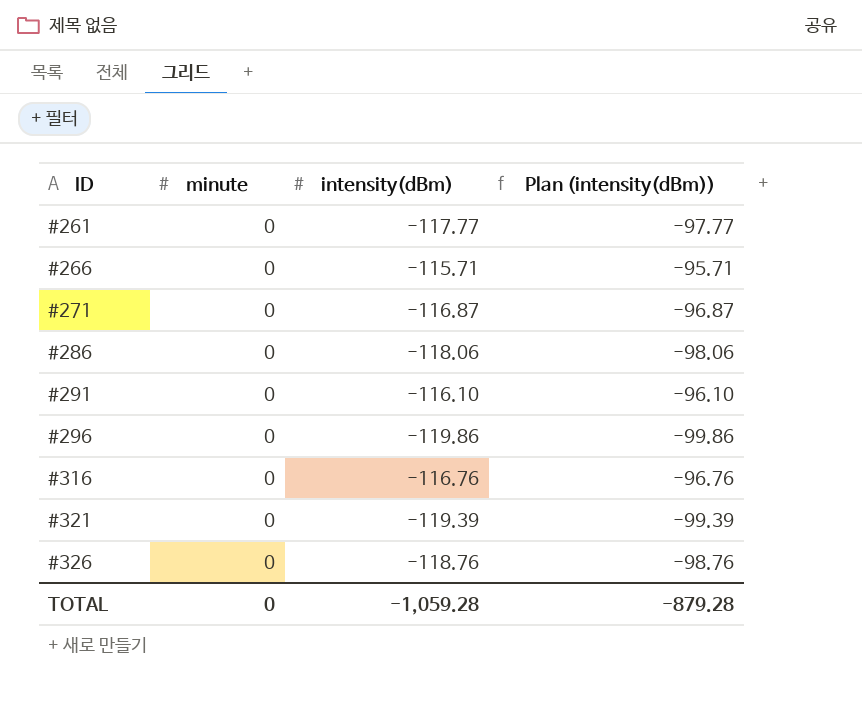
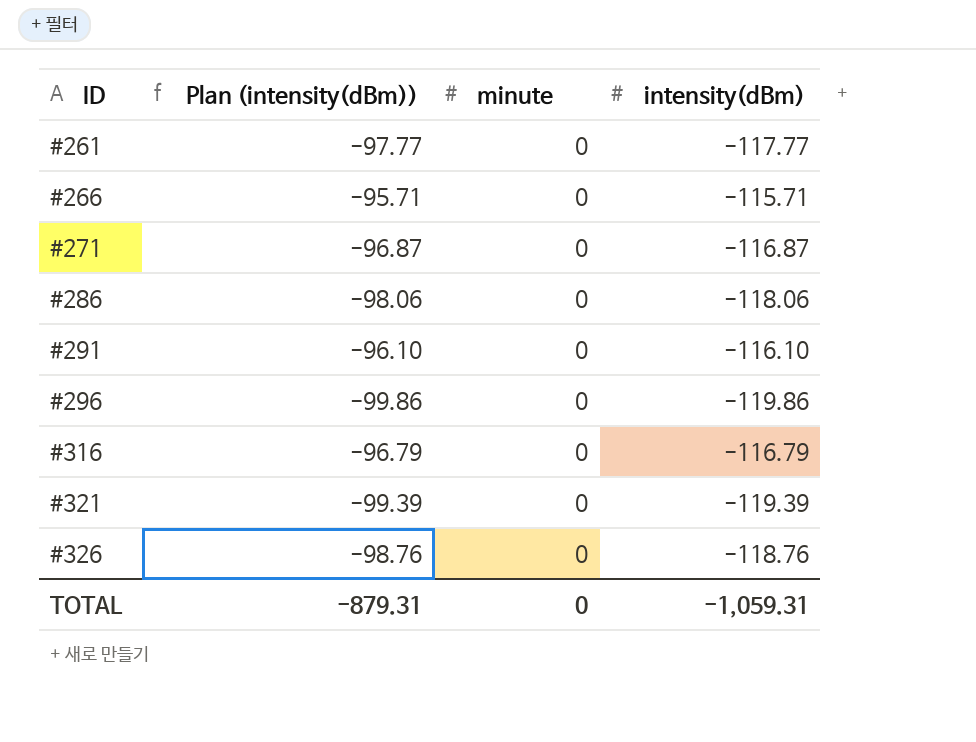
column Plan (intensity(dBm)) | position: 4 -> 2
#316 | Plan (intensity(dBm)): -96.76 -> -96.79
#316 | intensity(dBm): -116.76 -> -116.79
TOTAL | Plan (intensity(dBm)): -879.28 -> -879.31
TOTAL | intensity(dBm): -1,059.28 -> -1,059.31

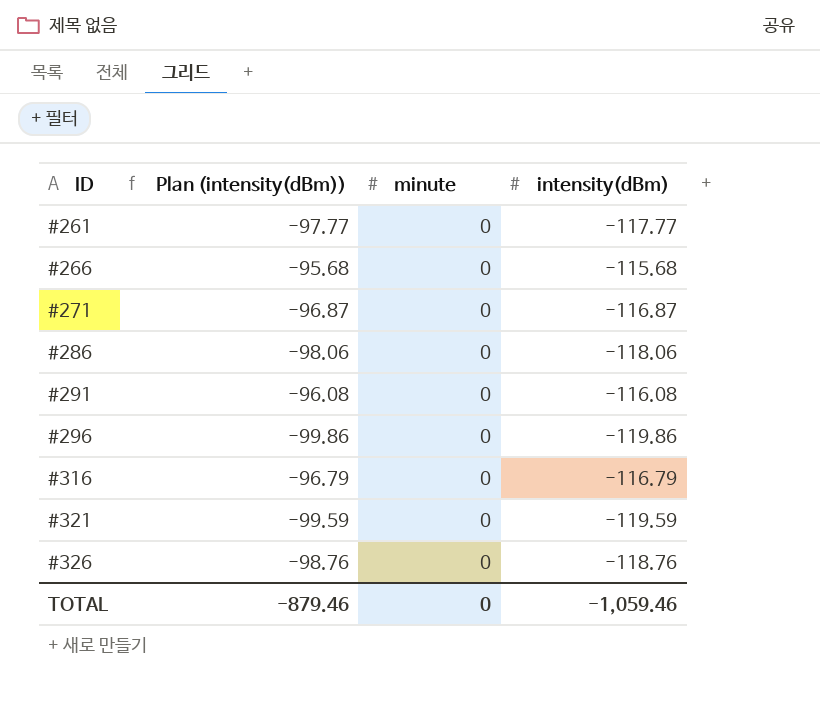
#266 | Plan (intensity(dBm)): -95.71 -> -95.68
#266 | intensity(dBm): -115.71 -> -115.68
#291 | Plan (intensity(dBm)): -96.10 -> -96.08
#291 | intensity(dBm): -116.10 -> -116.08
#321 | Plan (intensity(dBm)): -99.39 -> -99.59
#321 | intensity(dBm): -119.39 -> -119.59
TOTAL | Plan (intensity(dBm)): -879.31 -> -879.46
TOTAL | intensity(dBm): -1,059.31 -> -1,059.46

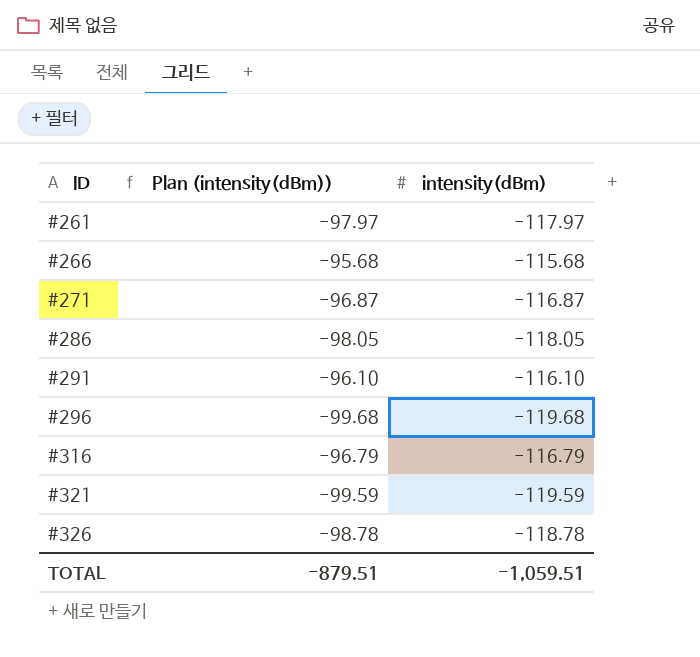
column minute | position: 3 -> none
#261 | Plan (intensity(dBm)): -97.77 -> -97.97
#261 | intensity(dBm): -117.77 -> -117.97
#286 | Plan (intensity(dBm)): -98.06 -> -98.05
#286 | intensity(dBm): -118.06 -> -118.05
#291 | Plan (intensity(dBm)): -96.08 -> -96.10
#291 | intensity(dBm): -116.08 -> -116.10
#296 | Plan (intensity(dBm)): -99.86 -> -99.68
#296 | intensity(dBm): -119.86 -> -119.68
#326 | Plan (intensity(dBm)): -98.76 -> -98.78
#326 | intensity(dBm): -118.76 -> -118.78
TOTAL | Plan (intensity(dBm)): -879.46 -> -879.51
TOTAL | intensity(dBm): -1,059.46 -> -1,059.51

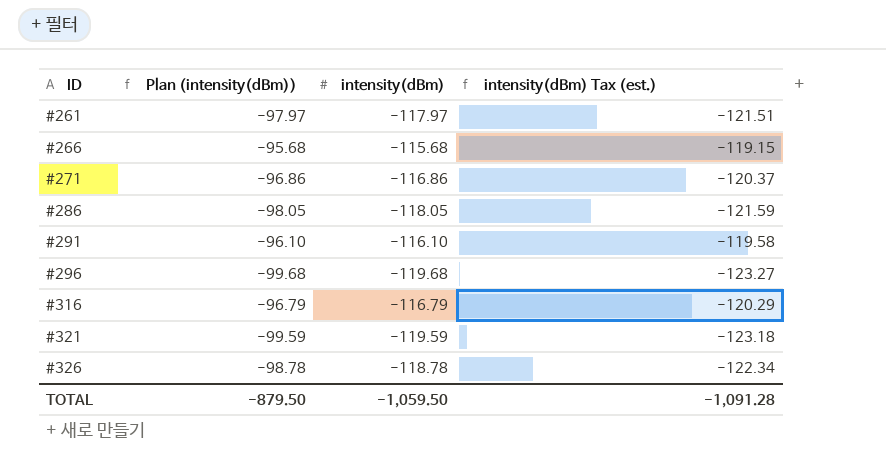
column intensity(dBm) Tax (est.) | formula: none -> [intensity(dBm)] * 1.03
#271 | Plan (intensity(dBm)): -96.87 -> -96.86
#271 | intensity(dBm): -116.87 -> -116.86
TOTAL | Plan (intensity(dBm)): -879.51 -> -879.50
TOTAL | intensity(dBm): -1,059.51 -> -1,059.50

